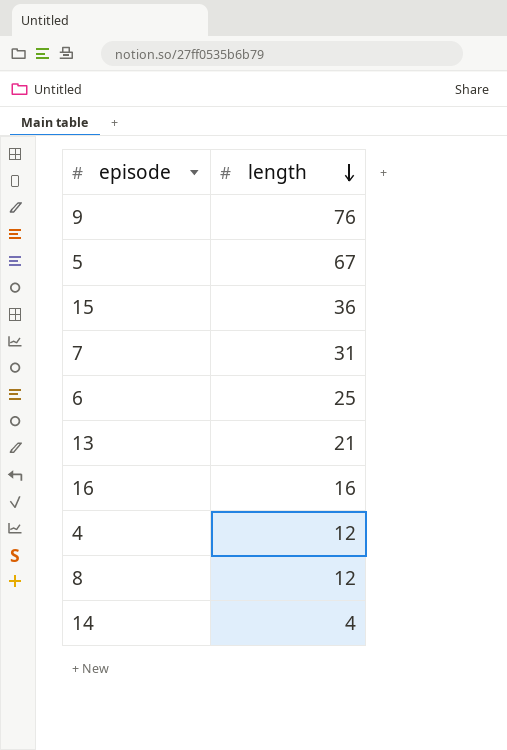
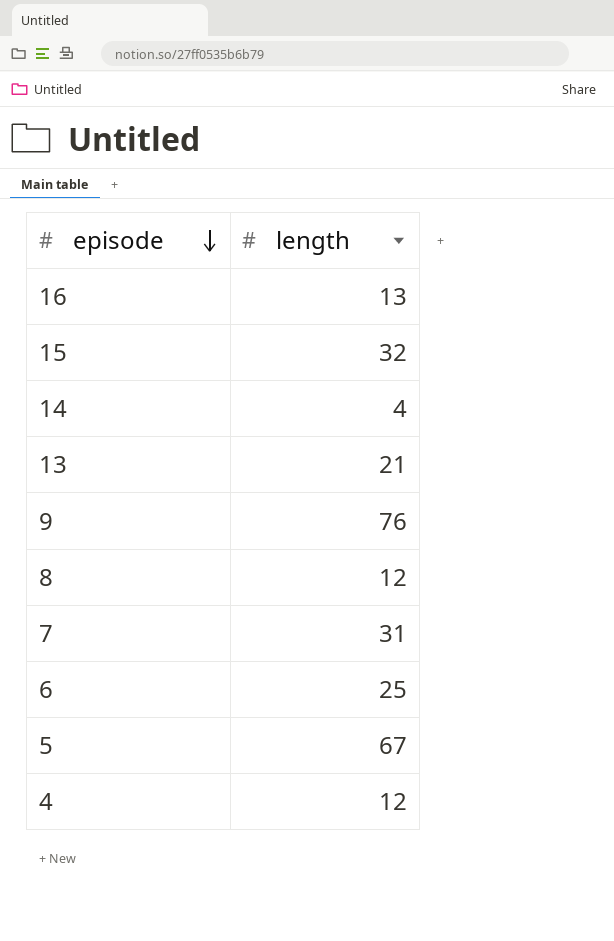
row order: length descending -> episode descending
16 | length: 16 -> 13
15 | length: 36 -> 32

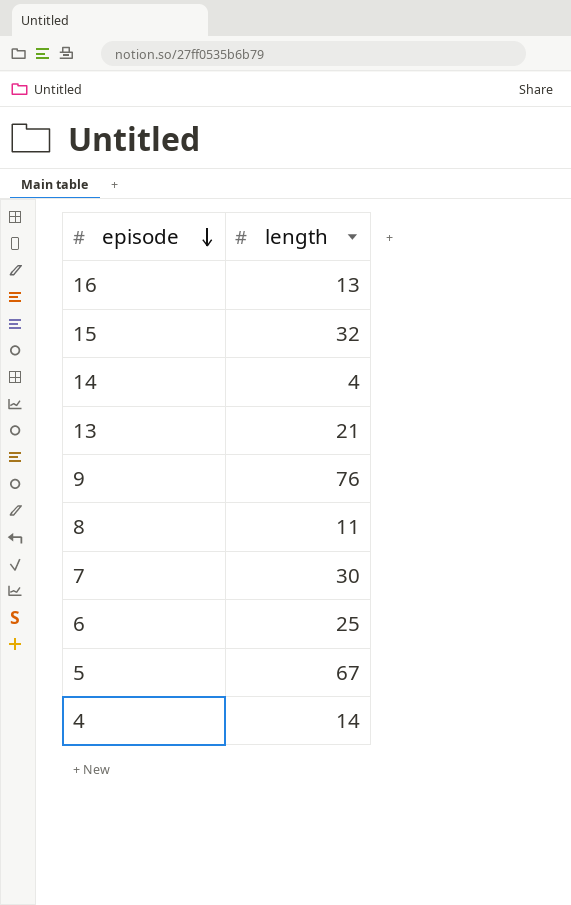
8 | length: 12 -> 11
7 | length: 31 -> 30
4 | length: 12 -> 14

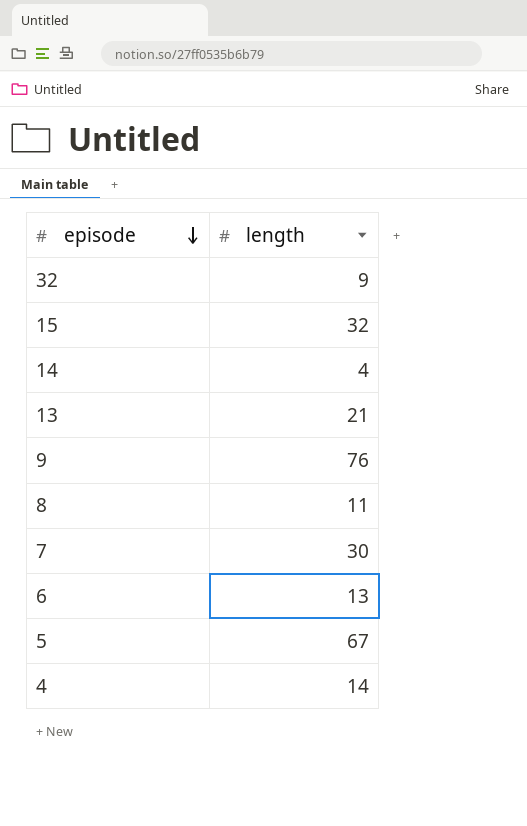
row 16: 13 -> none
row 32: none -> 9
6 | length: 25 -> 13

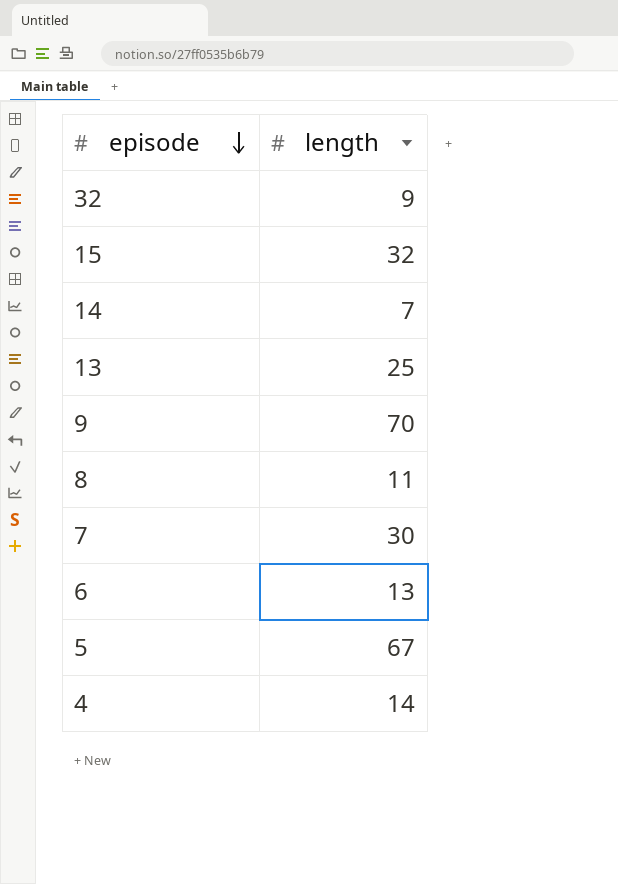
14 | length: 4 -> 7
13 | length: 21 -> 25
9 | length: 76 -> 70

